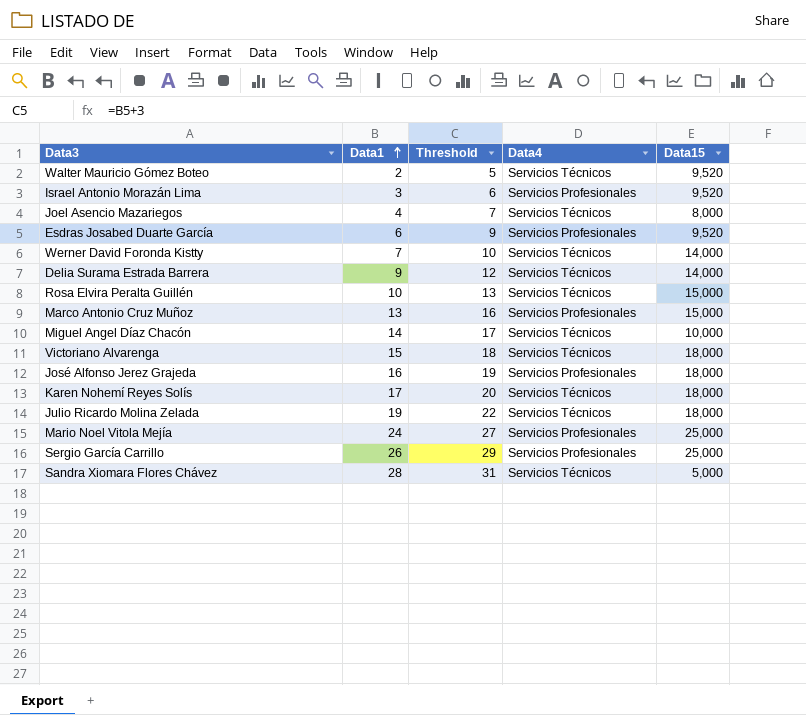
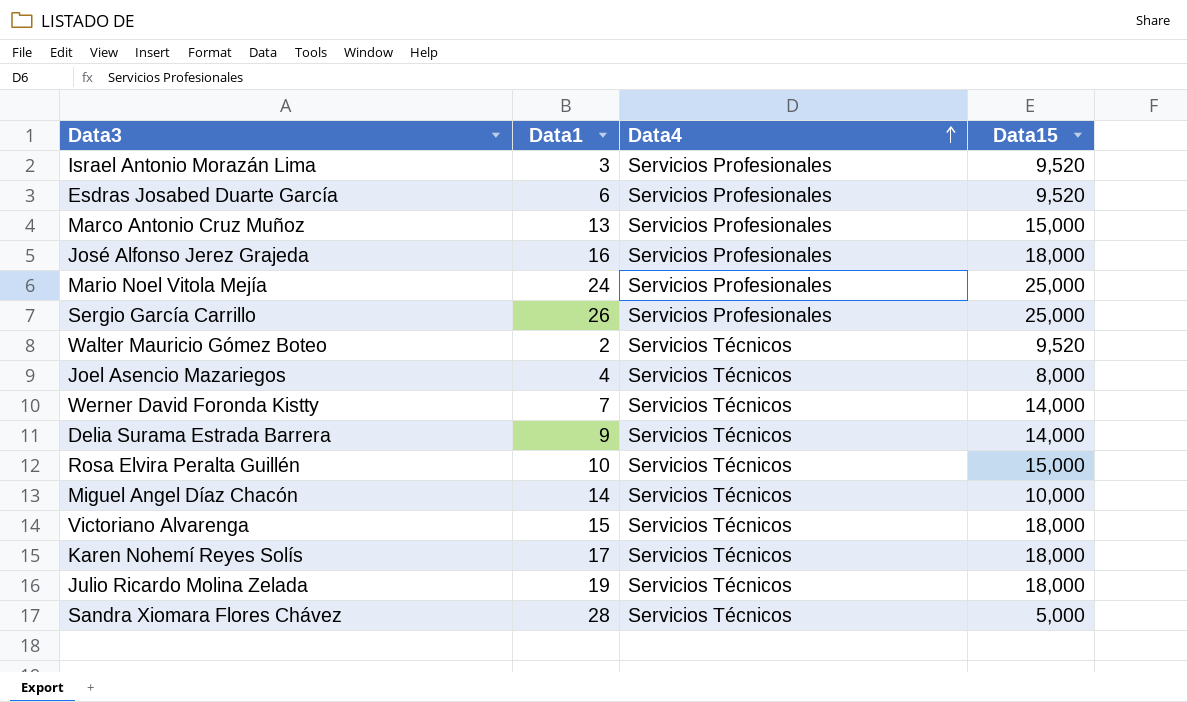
row order: Data1 ascending -> Data4 ascending
column Threshold | formula: [Data1] + 3 -> none

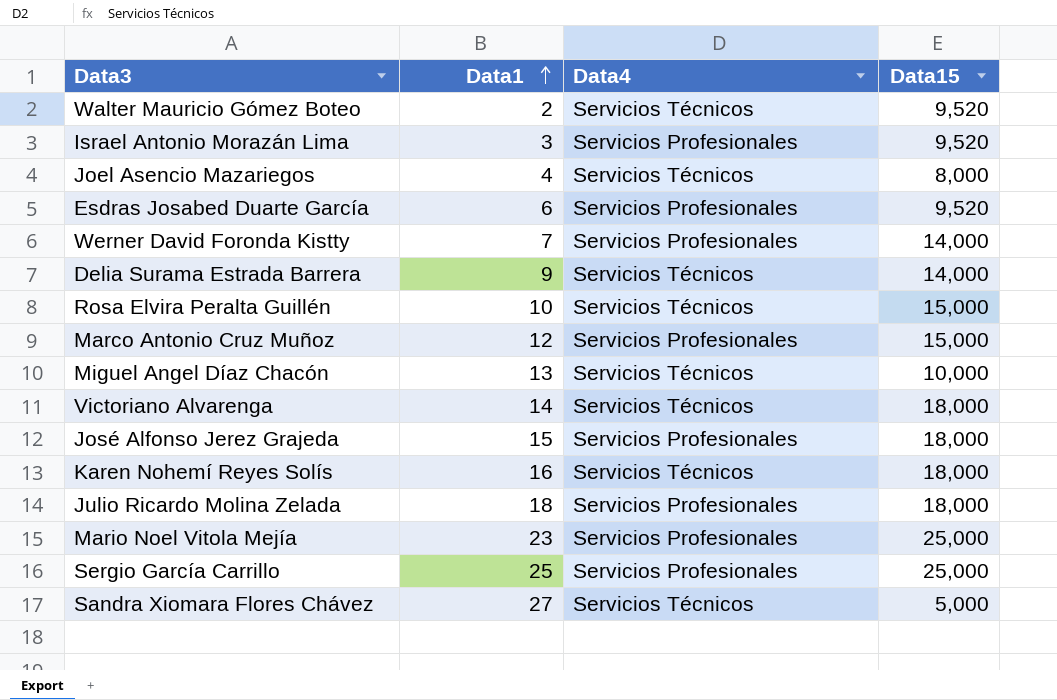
row order: Data4 ascending -> Data1 ascending
Werner David Foronda Kistty | Data4: Servicios Técnicos -> Servicios Profesionales
Marco Antonio Cruz Muñoz | Data1: 13 -> 12
Miguel Angel Díaz Chacón | Data1: 14 -> 13
Victoriano Alvarenga | Data1: 15 -> 14
José Alfonso Jerez Grajeda | Data1: 16 -> 15
Karen Nohemí Reyes Solís | Data1: 17 -> 16
Julio Ricardo Molina Zelada | Data1: 19 -> 18
Julio Ricardo Molina Zelada | Data4: Servicios Técnicos -> Servicios Profesionales
Mario Noel Vitola Mejía | Data1: 24 -> 23
Sergio García Carrillo | Data1: 26 -> 25
Sandra Xiomara Flores Chávez | Data1: 28 -> 27

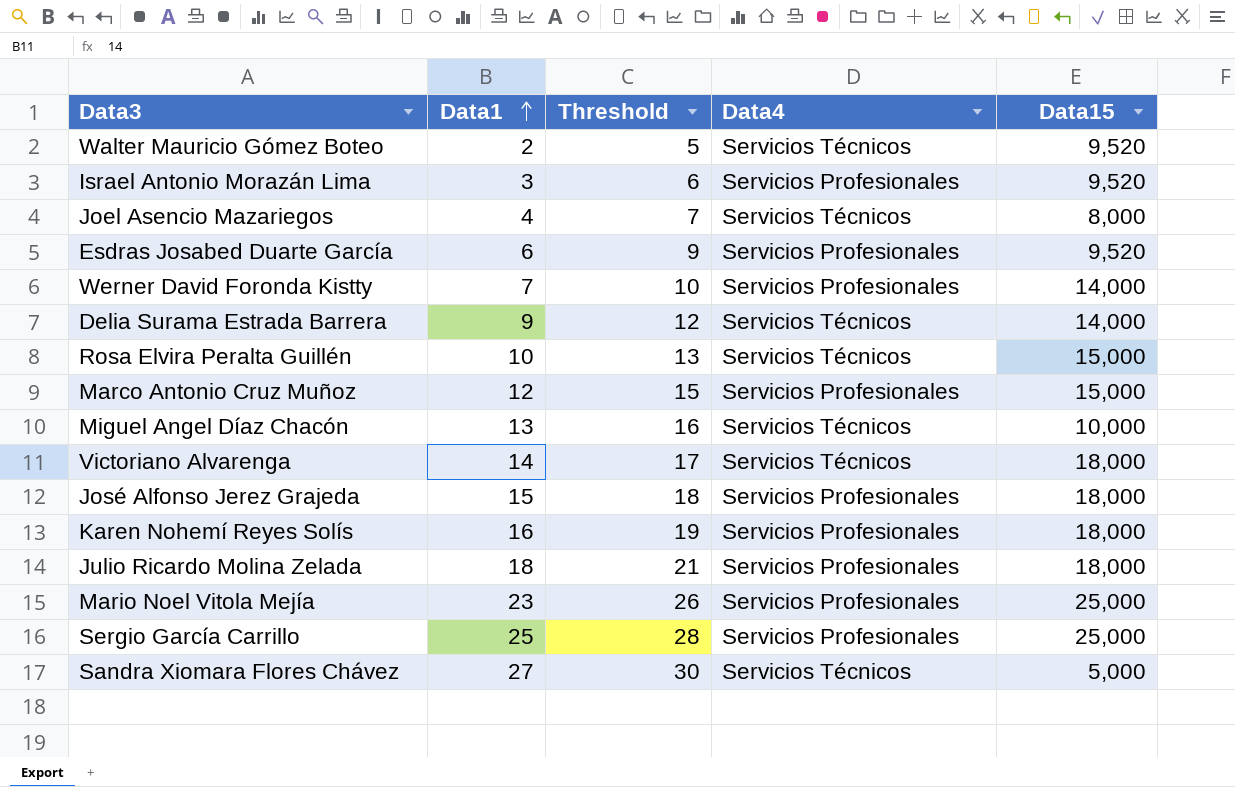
column Threshold | formula: none -> [Data1] + 3
Karen Nohemí Reyes Solís | Data4: Servicios Técnicos -> Servicios Profesionales

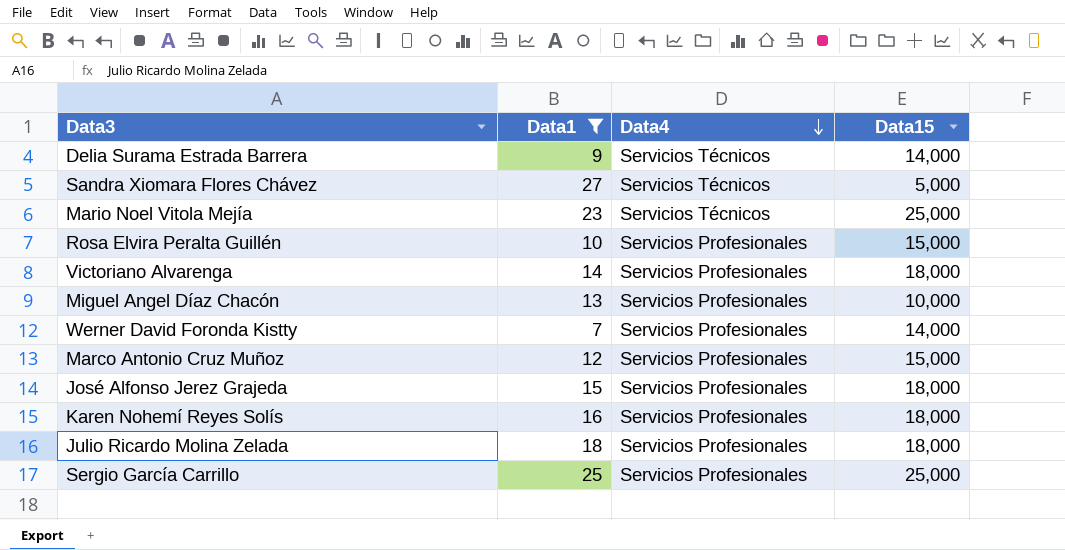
filter: none -> Data1 >= 7
row order: Data1 ascending -> Data4 descending
column Threshold | formula: [Data1] + 3 -> none
Mario Noel Vitola Mejía | Data4: Servicios Profesionales -> Servicios Técnicos
Rosa Elvira Peralta Guillén | Data4: Servicios Técnicos -> Servicios Profesionales
Victoriano Alvarenga | Data4: Servicios Técnicos -> Servicios Profesionales
Miguel Angel Díaz Chacón | Data4: Servicios Técnicos -> Servicios Profesionales

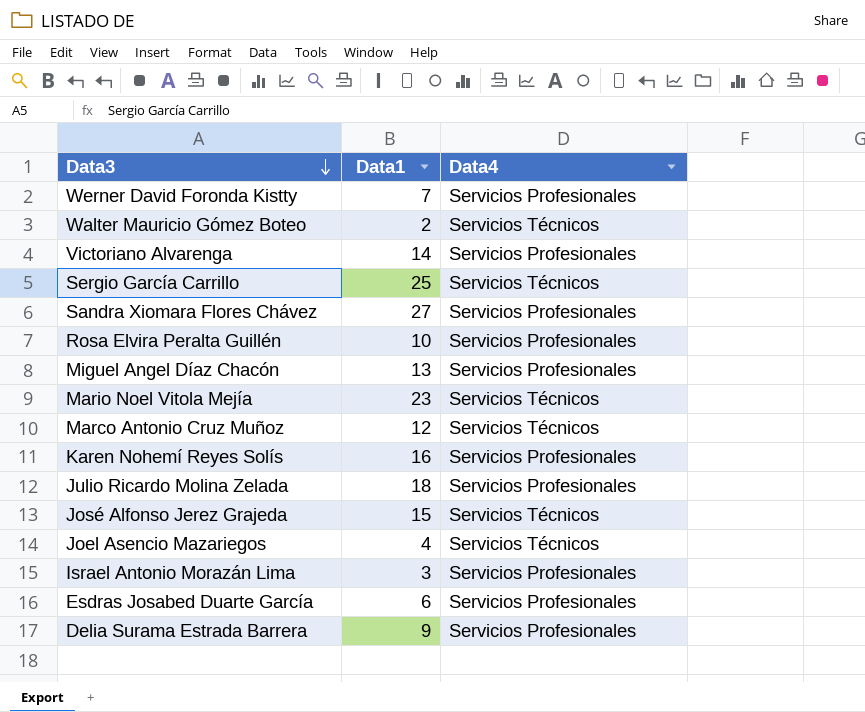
filter: Data1 >= 7 -> none
row order: Data4 descending -> Data3 descending
column Data15 | position: 4 -> none
Sergio García Carrillo | Data4: Servicios Profesionales -> Servicios Técnicos
Sandra Xiomara Flores Chávez | Data4: Servicios Técnicos -> Servicios Profesionales
Marco Antonio Cruz Muñoz | Data4: Servicios Profesionales -> Servicios Técnicos
José Alfonso Jerez Grajeda | Data4: Servicios Profesionales -> Servicios Técnicos
Delia Surama Estrada Barrera | Data4: Servicios Técnicos -> Servicios Profesionales

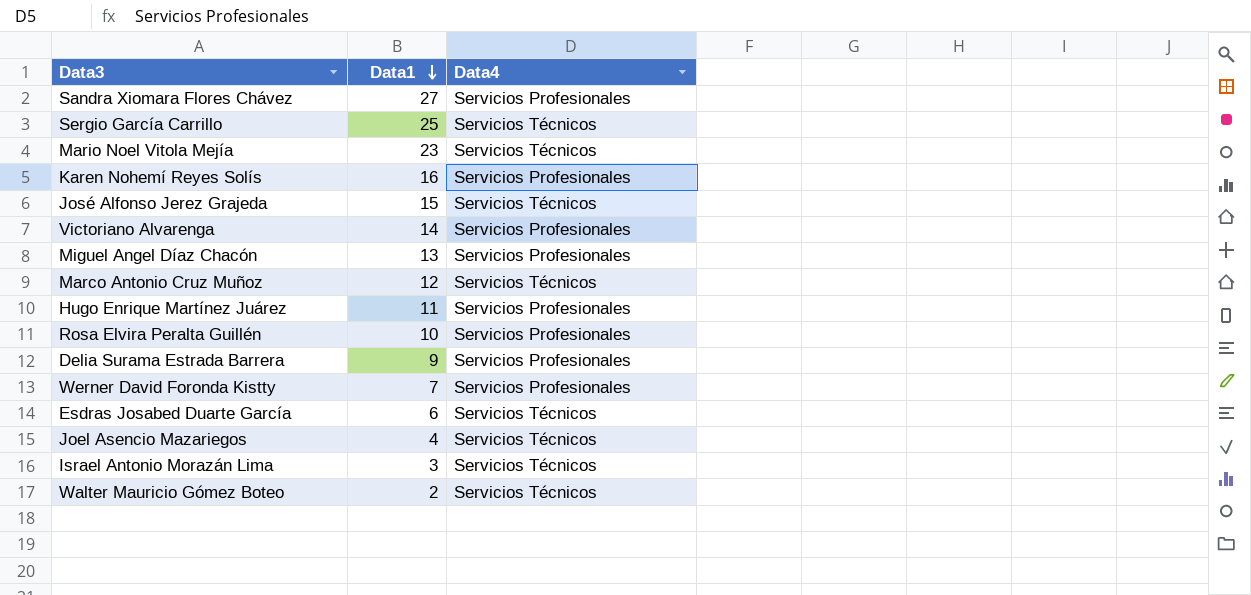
row order: Data3 descending -> Data1 descending
row Julio Ricardo Molina Zelada: 18 | Servicios Profesionales -> none
row Hugo Enrique Martínez Juárez: none -> 11 | Servicios Profesionales
Esdras Josabed Duarte García | Data4: Servicios Profesionales -> Servicios Técnicos
Israel Antonio Morazán Lima | Data4: Servicios Profesionales -> Servicios Técnicos

